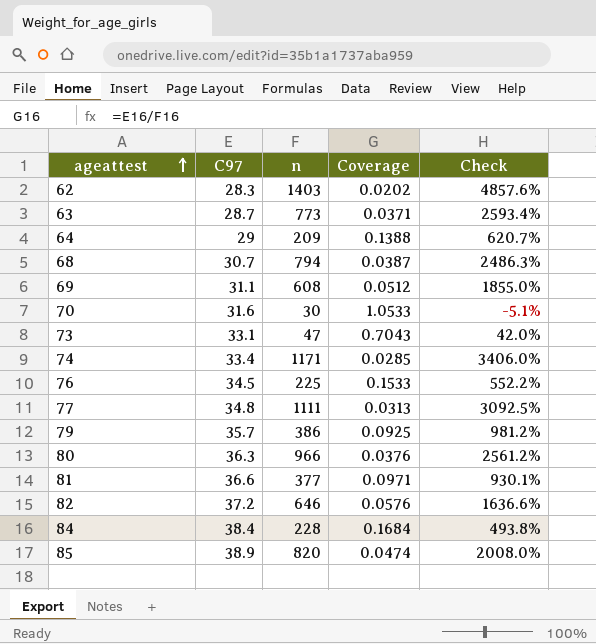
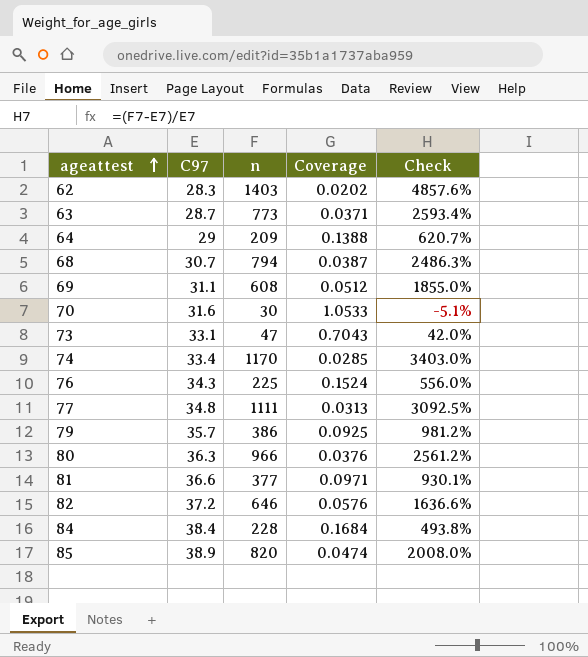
74 | n: 1171 -> 1170
74 | Check: 3406.0% -> 3403.0%
76 | C97: 34.5 -> 34.3
76 | Coverage: 0.1533 -> 0.1524
76 | Check: 552.2% -> 556.0%

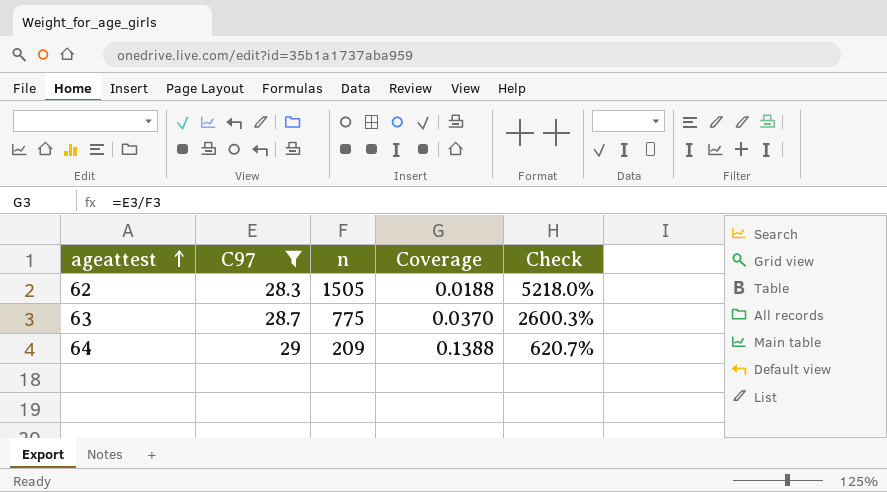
filter: none -> C97 <= 29
62 | n: 1403 -> 1505
62 | Coverage: 0.0202 -> 0.0188
62 | Check: 4857.6% -> 5218.0%
63 | n: 773 -> 775
63 | Coverage: 0.0371 -> 0.0370
63 | Check: 2593.4% -> 2600.3%

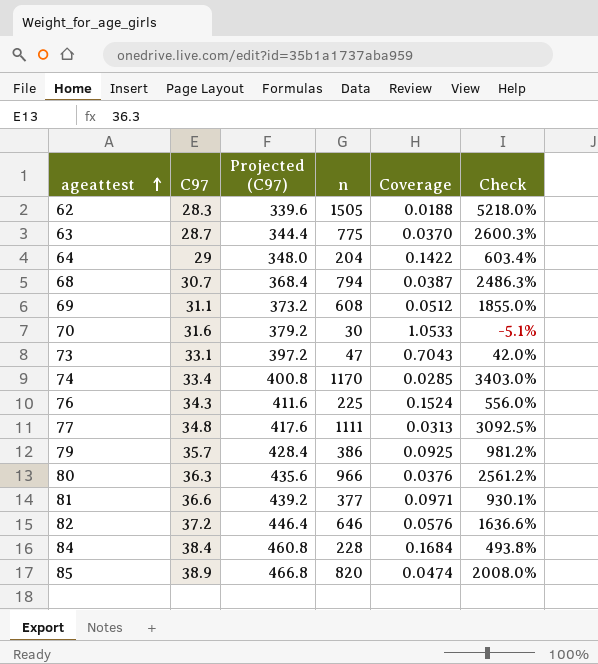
filter: C97 <= 29 -> none
column Projected (C97) | formula: none -> [C97] * 12
64 | n: 209 -> 204
64 | Coverage: 0.1388 -> 0.1422
64 | Check: 620.7% -> 603.4%

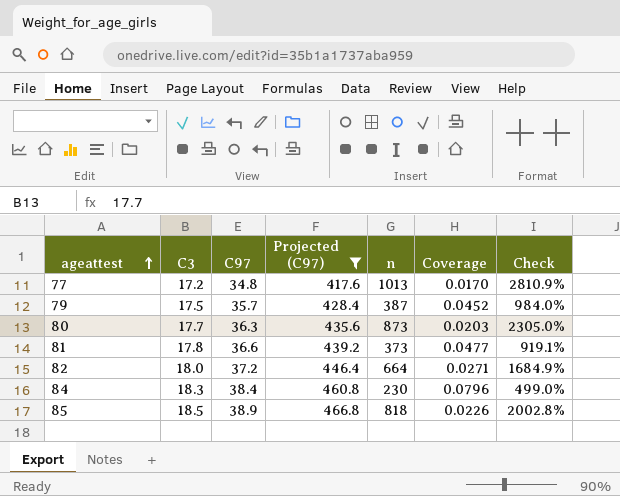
filter: none -> Projected (C97) >= 417.6
column C3 | position: none -> 2
column Coverage | formula: [C97] / [n] -> [C3] / [n]
77 | n: 1111 -> 1013
77 | Check: 3092.5% -> 2810.9%
79 | n: 386 -> 387
79 | Check: 981.2% -> 984.0%
80 | n: 966 -> 873
80 | Check: 2561.2% -> 2305.0%
81 | n: 377 -> 373
81 | Check: 930.1% -> 919.1%
82 | n: 646 -> 664
82 | Check: 1636.6% -> 1684.9%
84 | n: 228 -> 230
84 | Check: 493.8% -> 499.0%
85 | n: 820 -> 818
85 | Check: 2008.0% -> 2002.8%

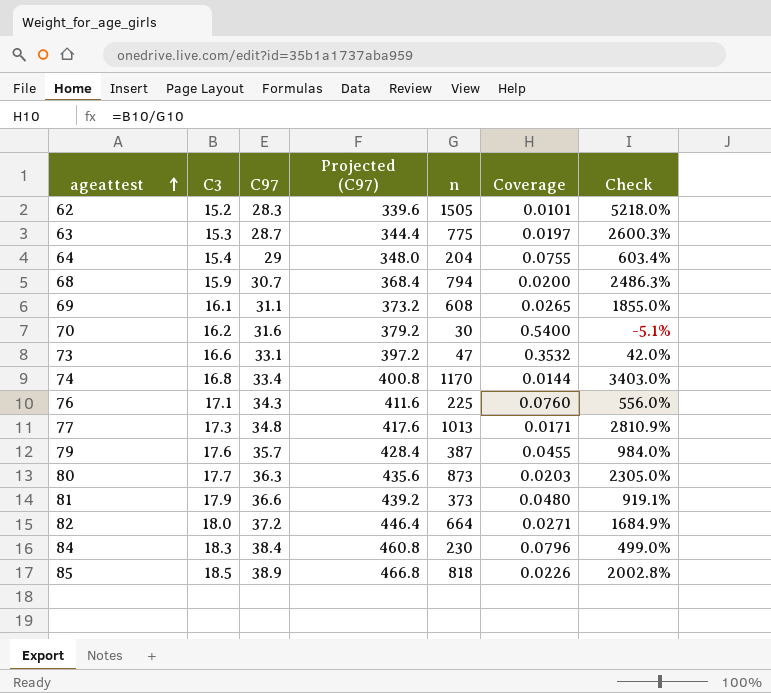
filter: Projected (C97) >= 417.6 -> none
77 | C3: 17.2 -> 17.3
77 | Coverage: 0.0170 -> 0.0171
79 | C3: 17.5 -> 17.6
79 | Coverage: 0.0452 -> 0.0455
81 | C3: 17.8 -> 17.9
81 | Coverage: 0.0477 -> 0.0480

